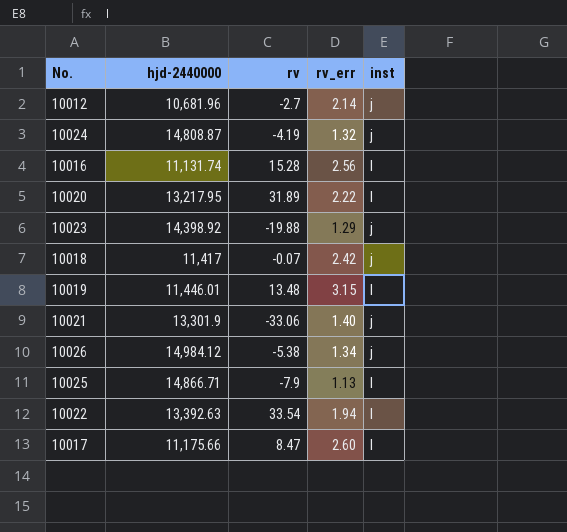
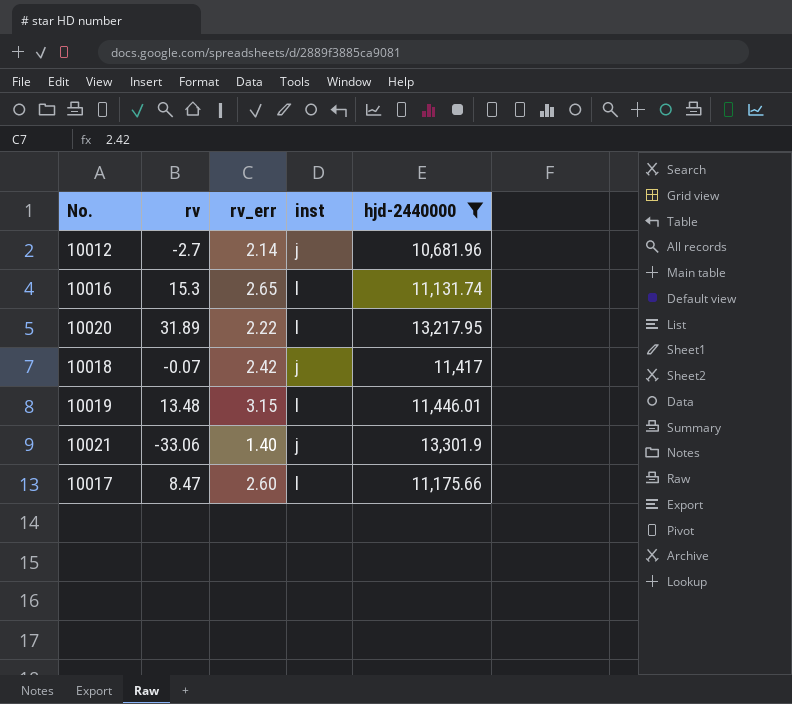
filter: none -> hjd-2440000 <= 13,301.9
column hjd-2440000 | position: 2 -> 5
10016 | rv: 15.28 -> 15.3
10016 | rv_err: 2.56 -> 2.65

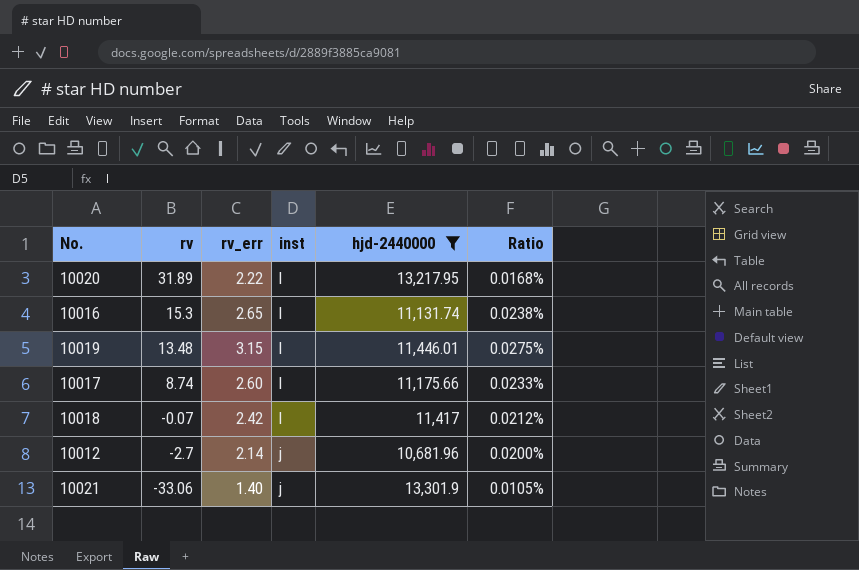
row order: none -> rv descending
column Ratio | formula: none -> [rv_err] / [hjd-2440000]
10017 | rv: 8.47 -> 8.74
10018 | inst: j -> l

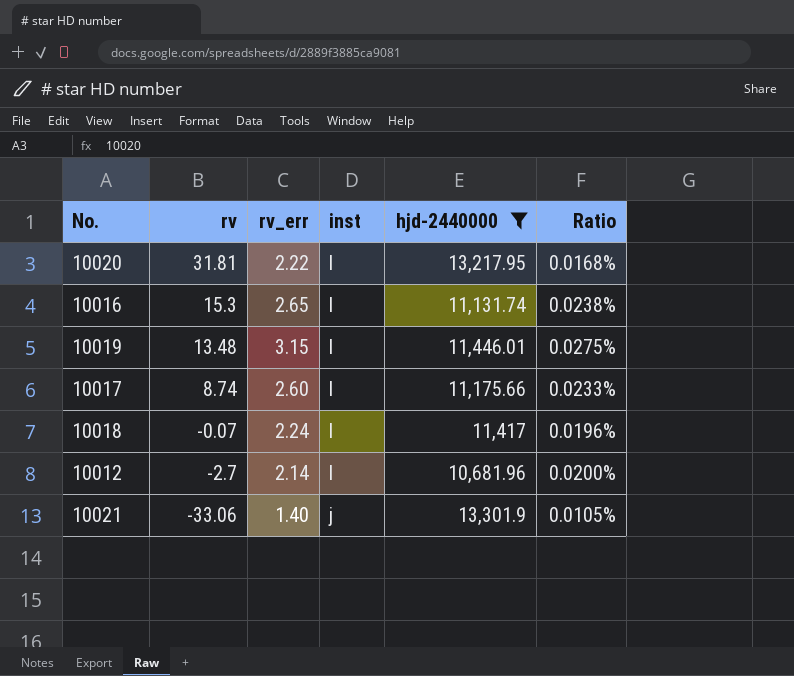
10020 | rv: 31.89 -> 31.81
10018 | rv_err: 2.42 -> 2.24
10018 | Ratio: 0.0212% -> 0.0196%
10012 | inst: j -> l

